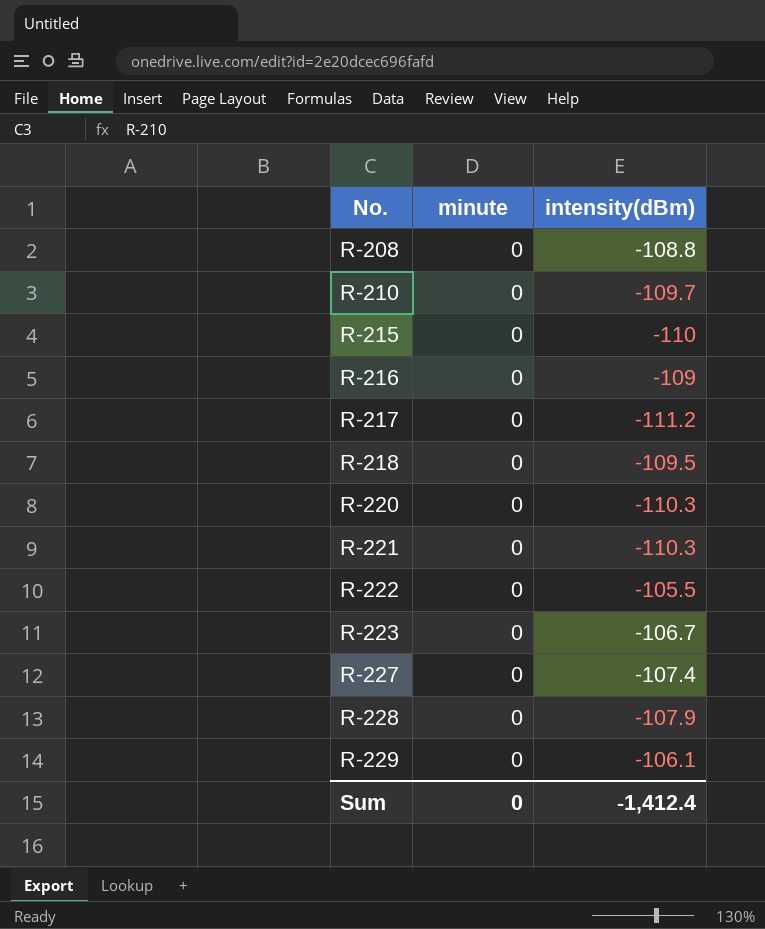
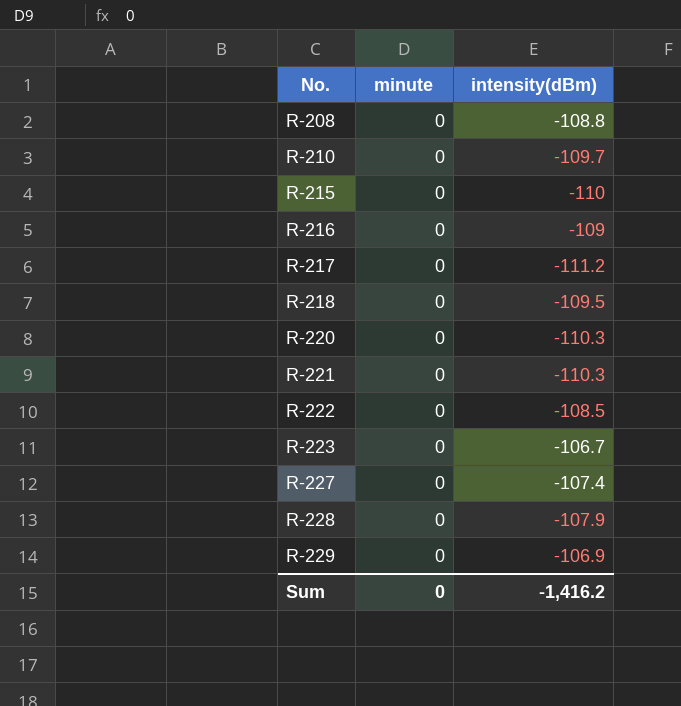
R-222 | intensity(dBm): -105.5 -> -108.5
R-229 | intensity(dBm): -106.1 -> -106.9
Sum | intensity(dBm): -1,412.4 -> -1,416.2

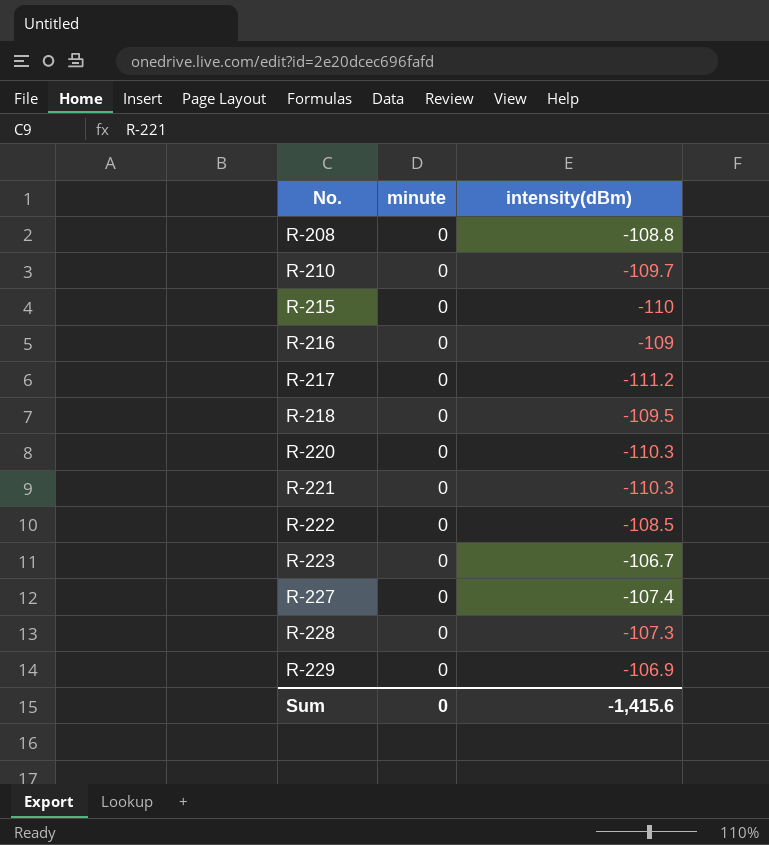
R-228 | intensity(dBm): -107.9 -> -107.3
Sum | intensity(dBm): -1,416.2 -> -1,415.6

